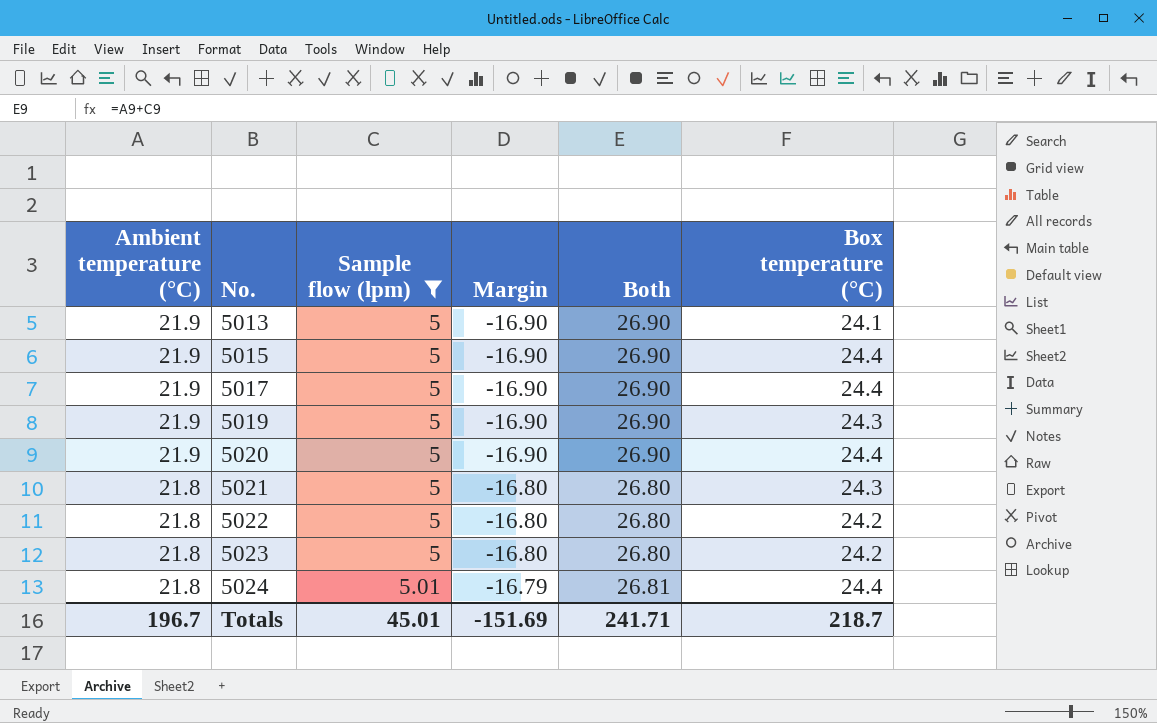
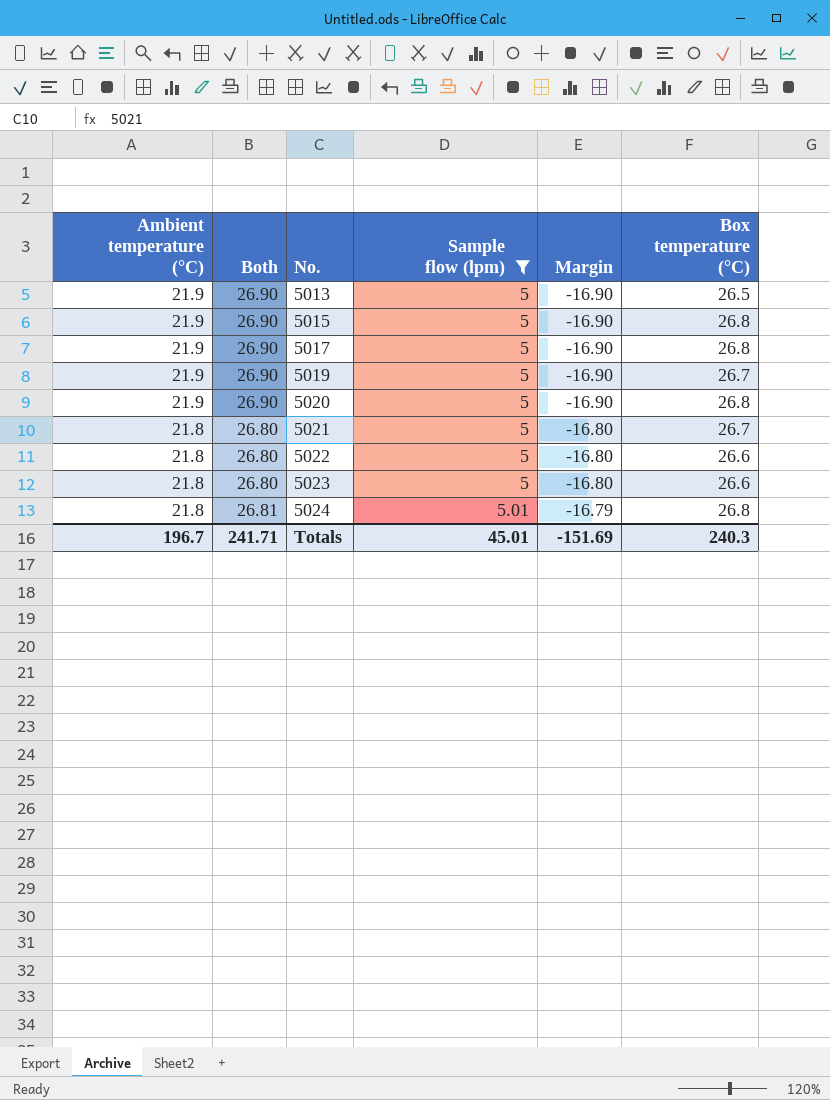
column Both | position: 5 -> 2
5013 | Box temperature (°C): 24.1 -> 26.5
5015 | Box temperature (°C): 24.4 -> 26.8
5017 | Box temperature (°C): 24.4 -> 26.8
5019 | Box temperature (°C): 24.3 -> 26.7
5020 | Box temperature (°C): 24.4 -> 26.8
5021 | Box temperature (°C): 24.3 -> 26.7
5022 | Box temperature (°C): 24.2 -> 26.6
5023 | Box temperature (°C): 24.2 -> 26.6
5024 | Box temperature (°C): 24.4 -> 26.8
Totals | Box temperature (°C): 218.7 -> 240.3

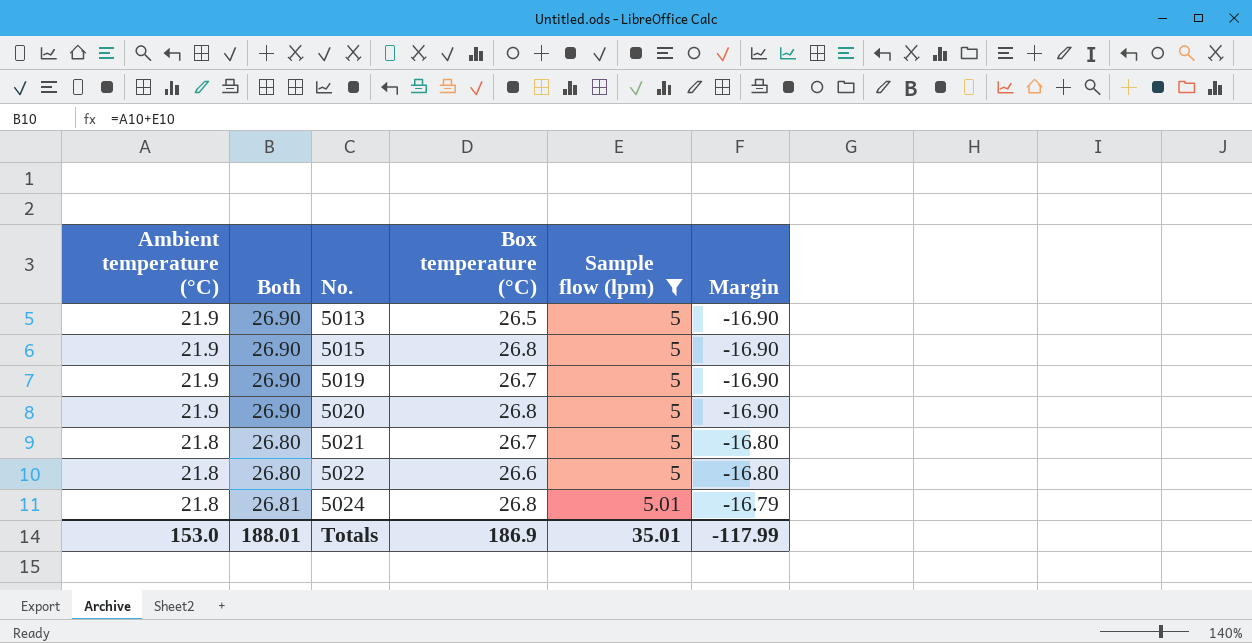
column Box temperature (°C) | position: 6 -> 4
row 5017: 21.9 | 26.90 | 5 | -16.90 | 26.8 -> none
row 5023: 21.8 | 26.80 | 5 | -16.80 | 26.6 -> none
Totals | Ambient temperature (°C): 196.7 -> 153.0
Totals | Both: 241.71 -> 188.01
Totals | Box temperature (°C): 240.3 -> 186.9
Totals | Sample flow (lpm): 45.01 -> 35.01
Totals | Margin: -151.69 -> -117.99

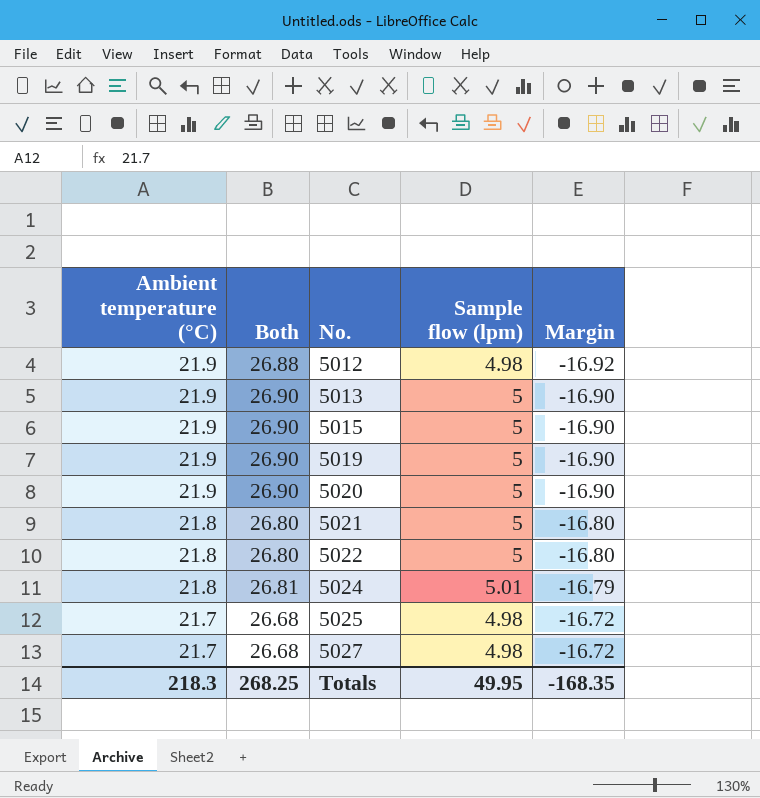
filter: Sample flow (lpm) != 4.98 -> none
column Box temperature (°C) | position: 4 -> none
Totals | Ambient temperature (°C): 153.0 -> 218.3
Totals | Both: 188.01 -> 268.25
Totals | Sample flow (lpm): 35.01 -> 49.95
Totals | Margin: -117.99 -> -168.35

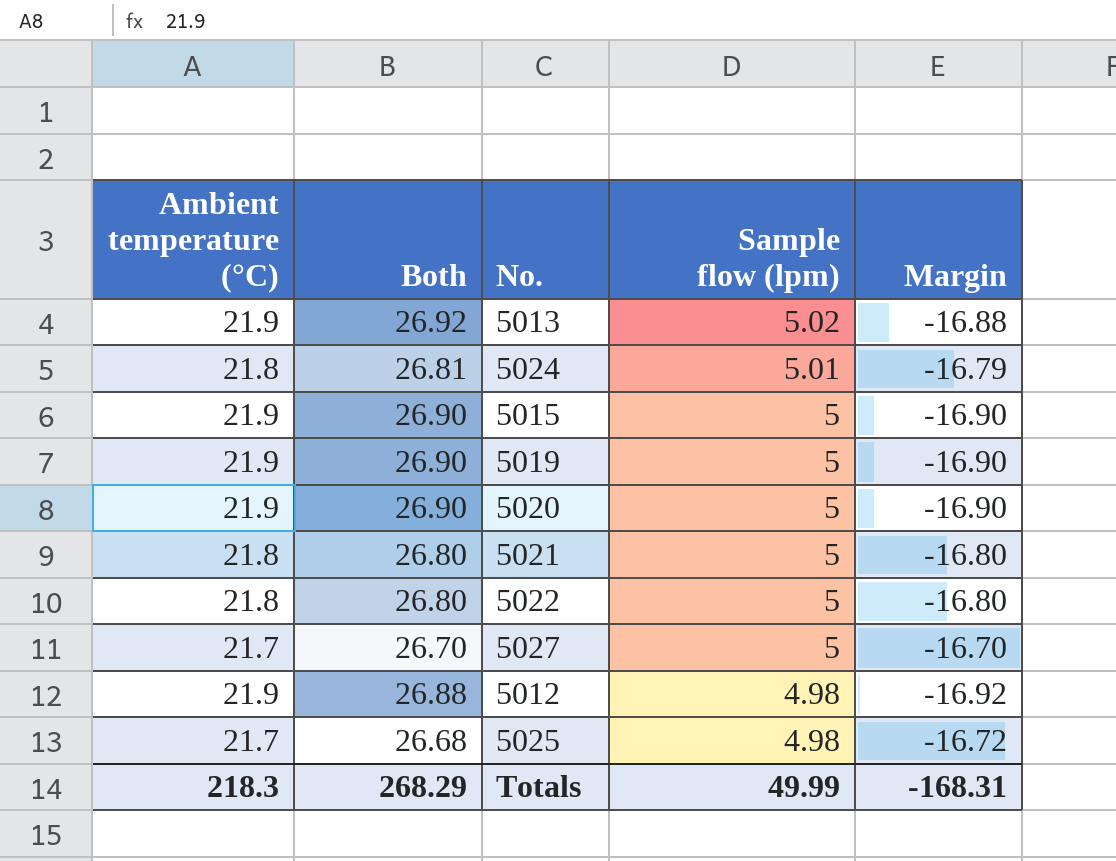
row order: Ambient temperature (°C) descending -> Sample flow (lpm) descending
5013 | Both: 26.90 -> 26.92
5013 | Sample flow (lpm): 5 -> 5.02
5013 | Margin: -16.90 -> -16.88
5027 | Both: 26.68 -> 26.70
5027 | Sample flow (lpm): 4.98 -> 5
5027 | Margin: -16.72 -> -16.70
Totals | Both: 268.25 -> 268.29
Totals | Sample flow (lpm): 49.95 -> 49.99
Totals | Margin: -168.35 -> -168.31

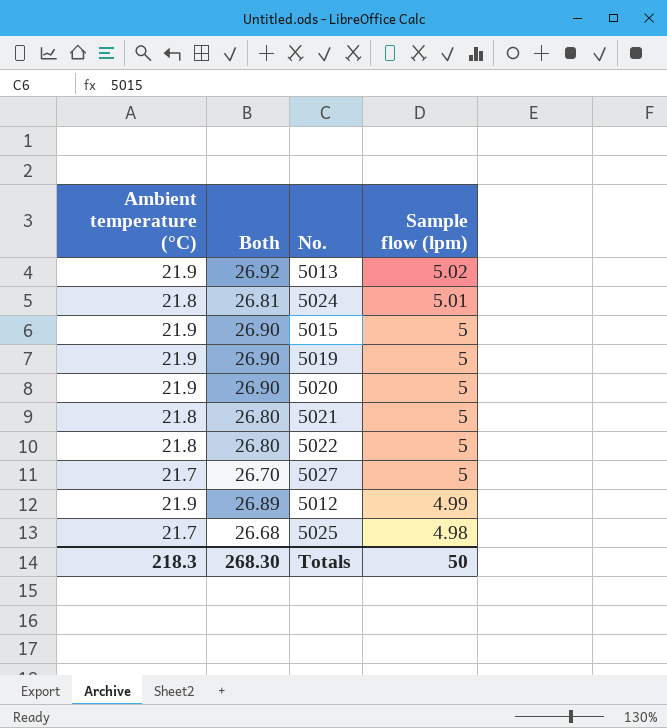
column Margin | formula: [Sample flow (lpm)] - [Ambient temperature (°C)] -> none
5012 | Both: 26.88 -> 26.89
5012 | Sample flow (lpm): 4.98 -> 4.99
Totals | Both: 268.29 -> 268.30
Totals | Sample flow (lpm): 49.99 -> 50

